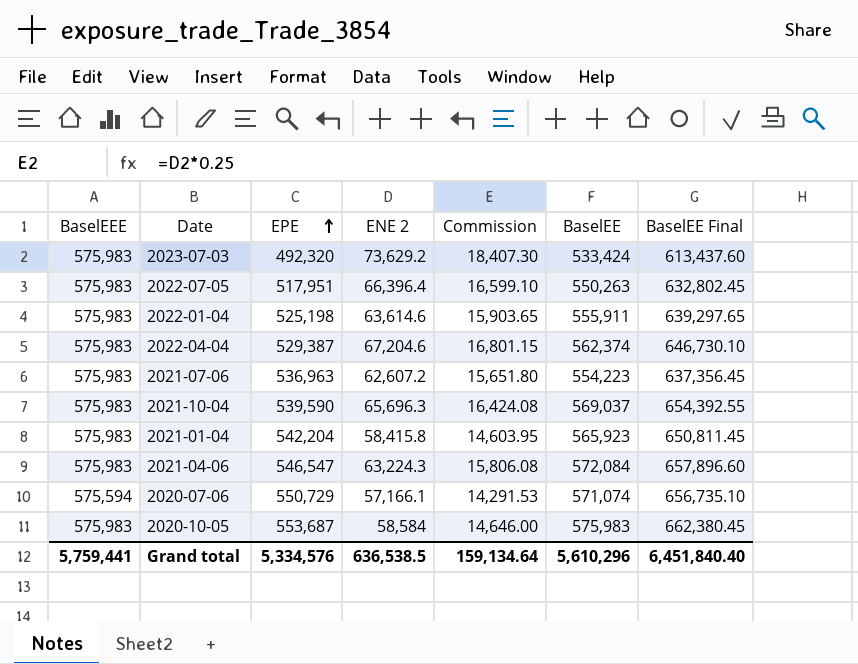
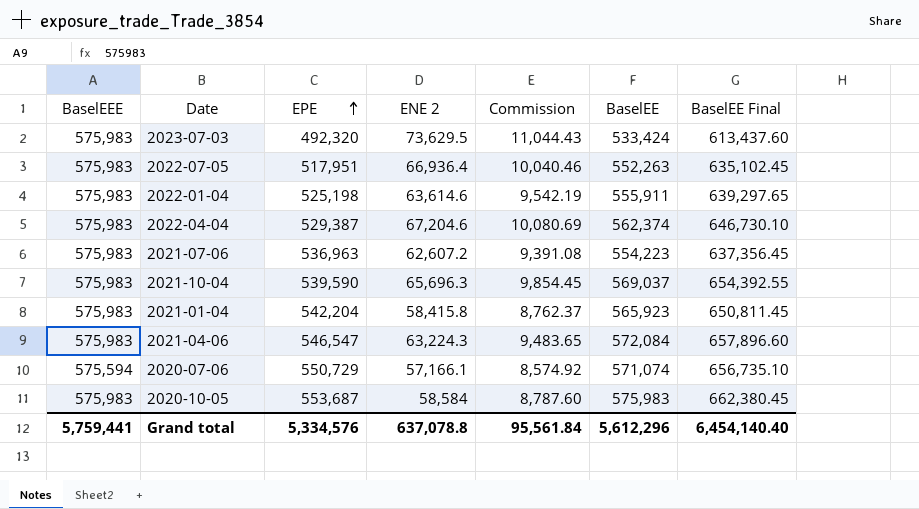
column Commission | formula: [ENE 2] * 0.25 -> [ENE 2] * 0.15
2023-07-03 | ENE 2: 73,629.2 -> 73,629.5
2022-07-05 | ENE 2: 66,396.4 -> 66,936.4
2022-07-05 | BaselEE: 550,263 -> 552,263
2022-07-05 | BaselEE Final: 632,802.45 -> 635,102.45
Grand total | ENE 2: 636,538.5 -> 637,078.8
Grand total | Commission: 159,134.64 -> 95,561.84
Grand total | BaselEE: 5,610,296 -> 5,612,296
Grand total | BaselEE Final: 6,451,840.40 -> 6,454,140.40

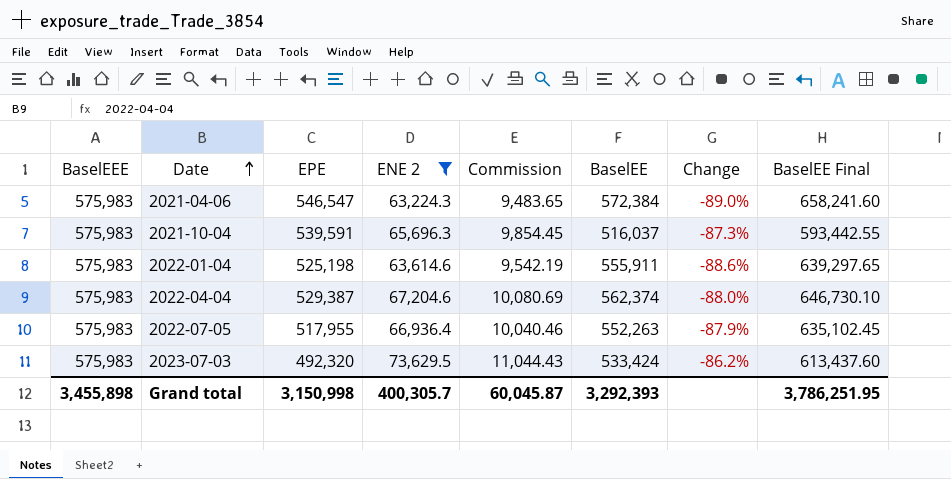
filter: none -> ENE 2 >= 63,224.3
row order: EPE ascending -> Date ascending
column Change | formula: none -> ([ENE 2] - [BaselEE]) / [BaselEE]
2021-04-06 | BaselEE: 572,084 -> 572,384
2021-04-06 | BaselEE Final: 657,896.60 -> 658,241.60
2021-10-04 | EPE: 539,590 -> 539,591
2021-10-04 | BaselEE: 569,037 -> 516,037
2021-10-04 | BaselEE Final: 654,392.55 -> 593,442.55
2022-07-05 | EPE: 517,951 -> 517,955
Grand total | BaselEEE: 5,759,441 -> 3,455,898
Grand total | EPE: 5,334,576 -> 3,150,998
Grand total | ENE 2: 637,078.8 -> 400,305.7
Grand total | Commission: 95,561.84 -> 60,045.87
Grand total | BaselEE: 5,612,296 -> 3,292,393
Grand total | BaselEE Final: 6,454,140.40 -> 3,786,251.95

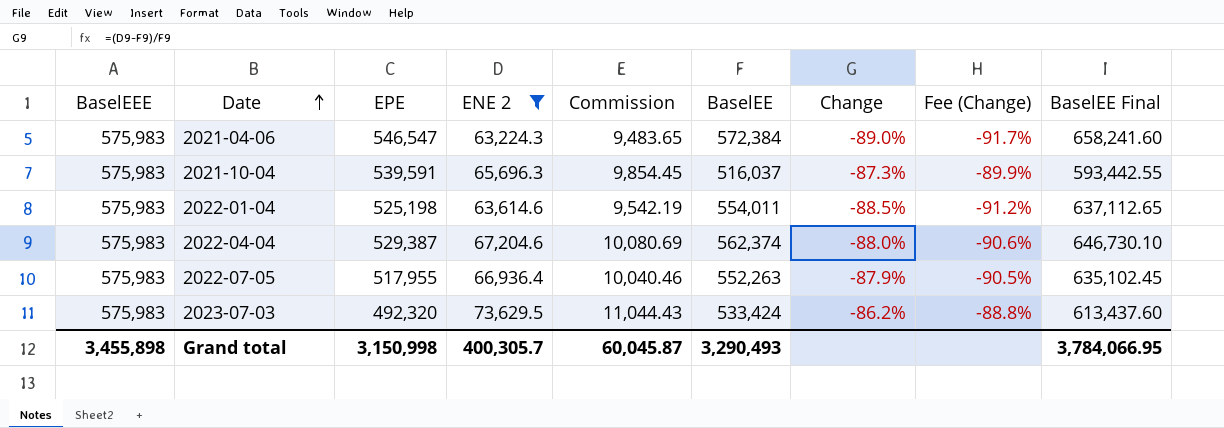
column Fee (Change) | formula: none -> [Change] * 1.03
2022-01-04 | BaselEE: 555,911 -> 554,011
2022-01-04 | Change: -88.6% -> -88.5%
2022-01-04 | BaselEE Final: 639,297.65 -> 637,112.65
Grand total | BaselEE: 3,292,393 -> 3,290,493
Grand total | BaselEE Final: 3,786,251.95 -> 3,784,066.95

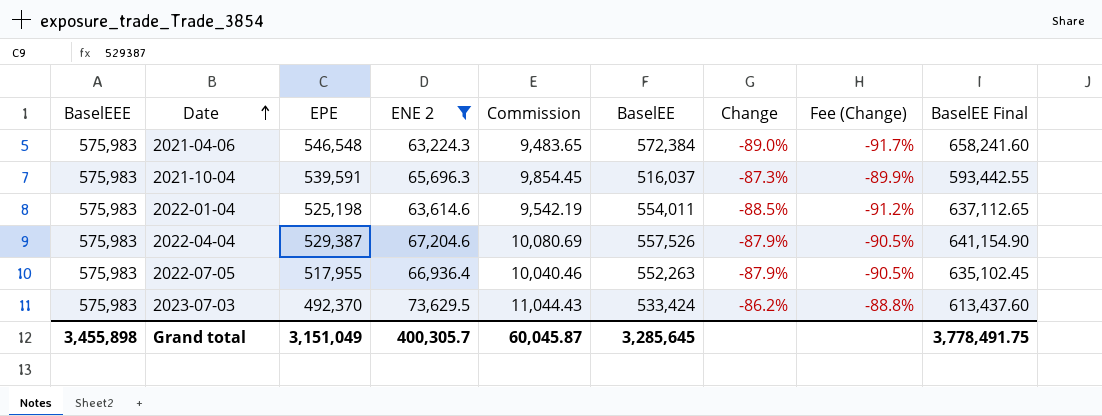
2021-04-06 | EPE: 546,547 -> 546,548
2022-04-04 | BaselEE: 562,374 -> 557,526
2022-04-04 | Change: -88.0% -> -87.9%
2022-04-04 | Fee (Change): -90.6% -> -90.5%
2022-04-04 | BaselEE Final: 646,730.10 -> 641,154.90
2023-07-03 | EPE: 492,320 -> 492,370
Grand total | EPE: 3,150,998 -> 3,151,049
Grand total | BaselEE: 3,290,493 -> 3,285,645
Grand total | BaselEE Final: 3,784,066.95 -> 3,778,491.75

